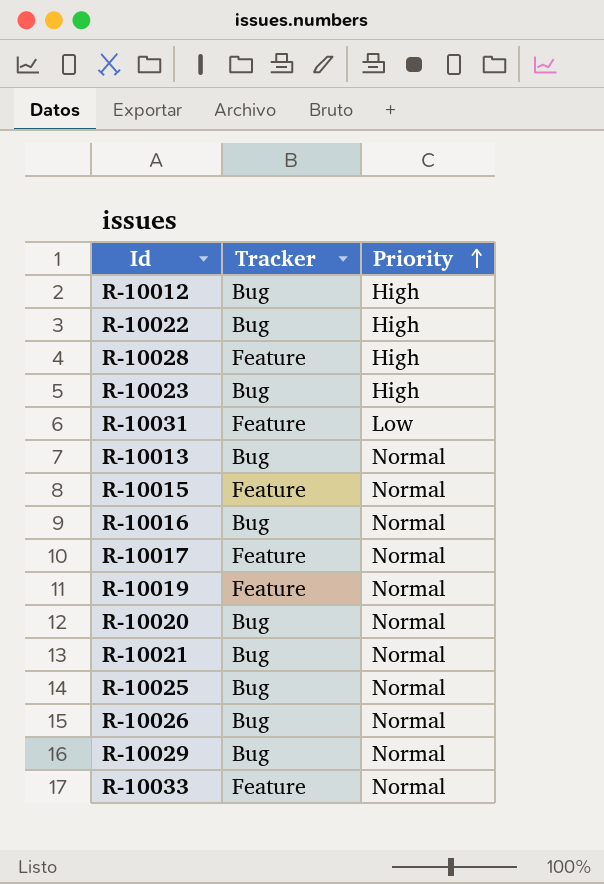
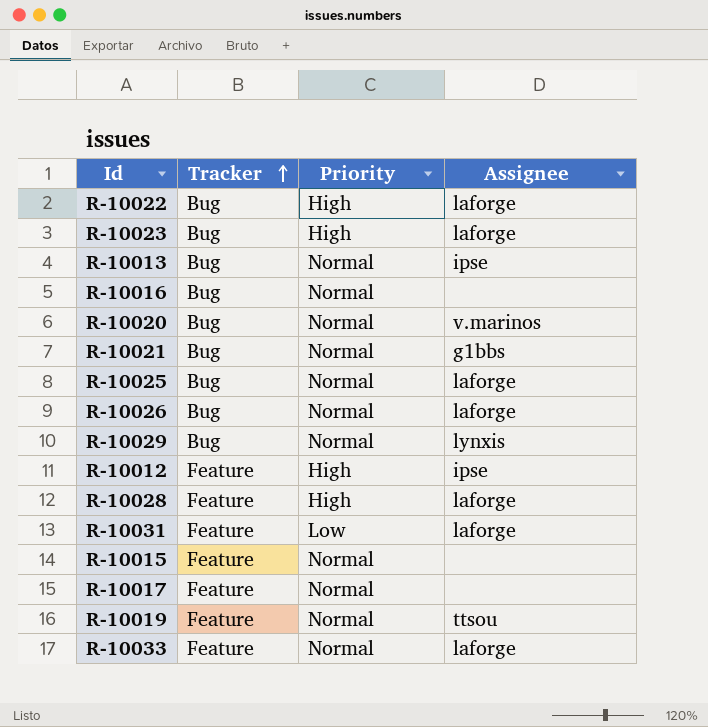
row order: Priority ascending -> Tracker ascending
column Assignee | position: none -> 4
R-10012 | Tracker: Bug -> Feature

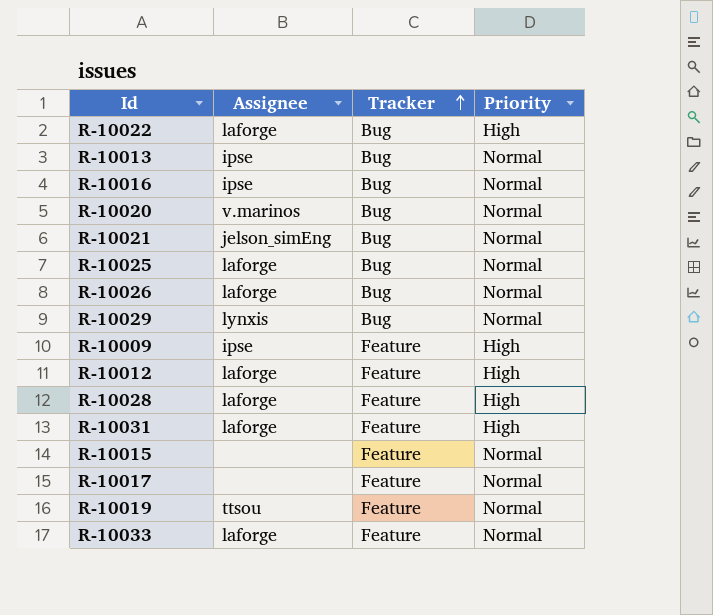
column Assignee | position: 4 -> 2
row R-10023: Bug | High | laforge -> none
R-10016 | Assignee: none -> ipse
R-10021 | Assignee: g1bbs -> jelson_simEng
row R-10009: none -> ipse | Feature | High
R-10012 | Assignee: ipse -> laforge
R-10031 | Priority: Low -> High

